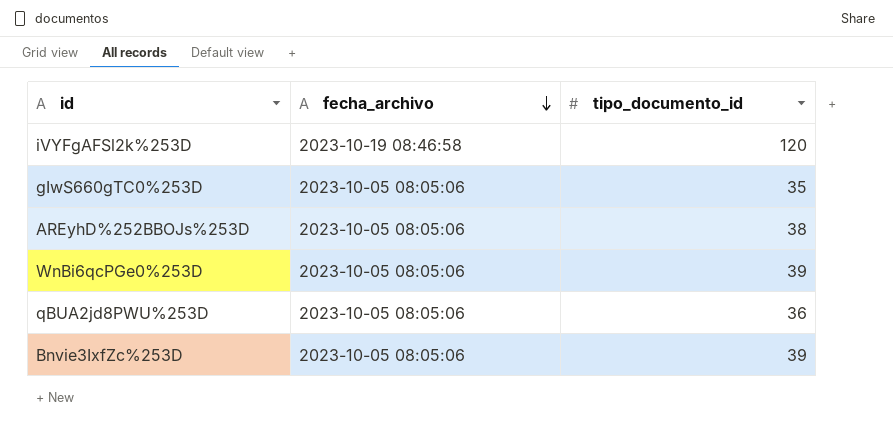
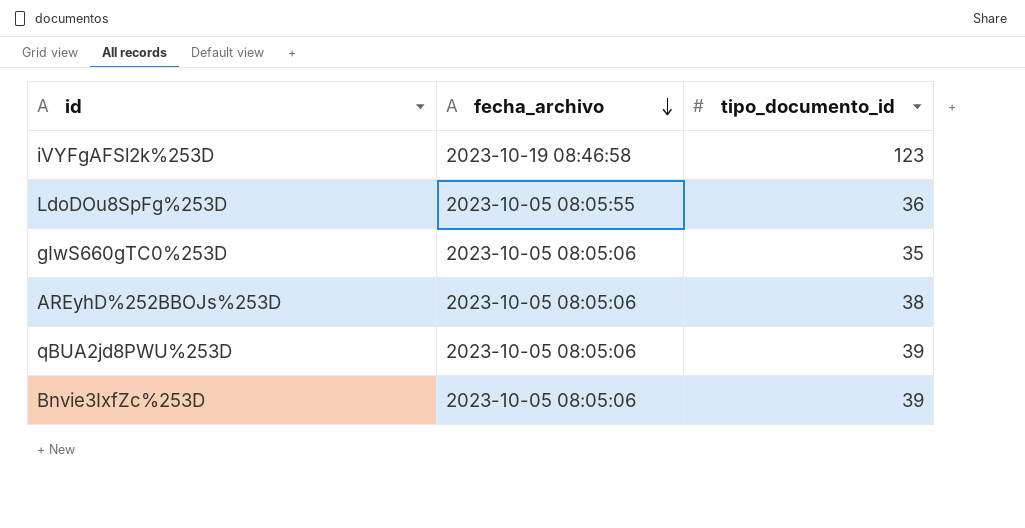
row WnBi6qcPGe0%253D: 2023-10-05 08:05:06 | 39 -> none
iVYFgAFSl2k%253D | tipo_documento_id: 120 -> 123
row LdoDOu8SpFg%253D: none -> 2023-10-05 08:05:55 | 36
qBUA2jd8PWU%253D | tipo_documento_id: 36 -> 39

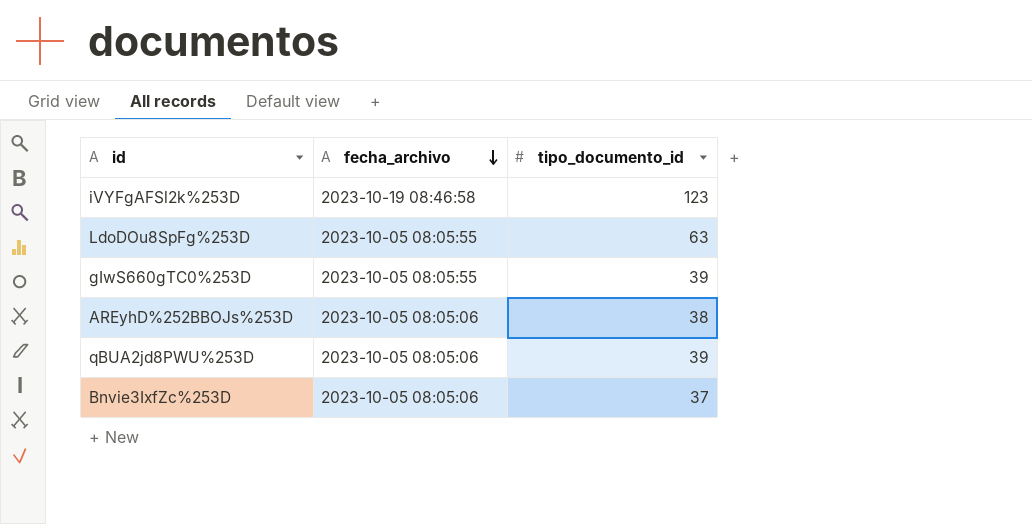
LdoDOu8SpFg%253D | tipo_documento_id: 36 -> 63
gIwS660gTC0%253D | fecha_archivo: 2023-10-05 08:05:06 -> 2023-10-05 08:05:55
gIwS660gTC0%253D | tipo_documento_id: 35 -> 39
Bnvie3IxfZc%253D | tipo_documento_id: 39 -> 37

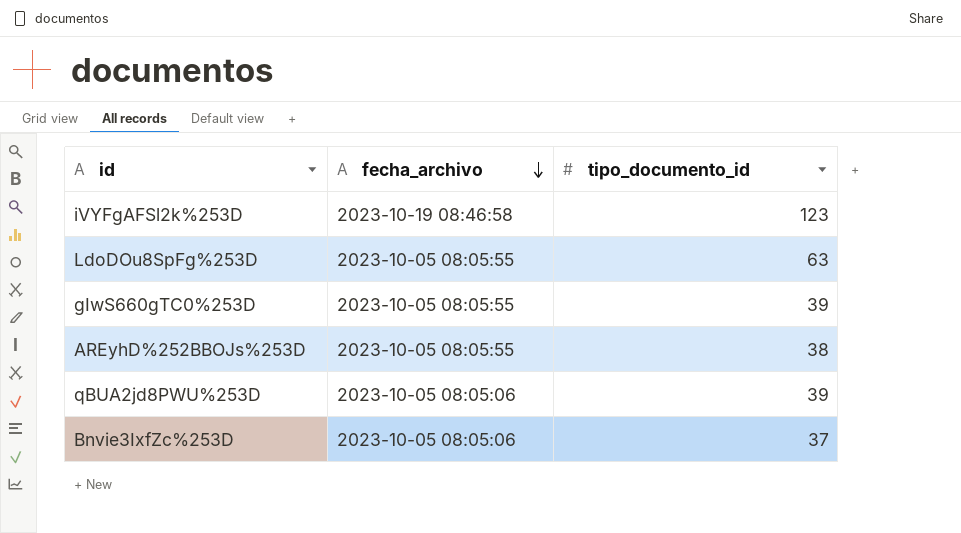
AREyhD%252BBOJs%253D | fecha_archivo: 2023-10-05 08:05:06 -> 2023-10-05 08:05:55

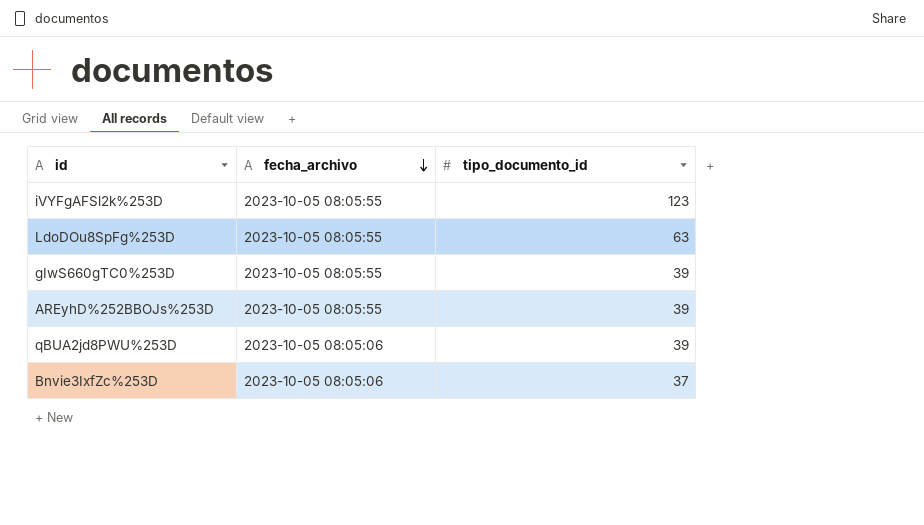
iVYFgAFSl2k%253D | fecha_archivo: 2023-10-19 08:46:58 -> 2023-10-05 08:05:55
AREyhD%252BBOJs%253D | tipo_documento_id: 38 -> 39

